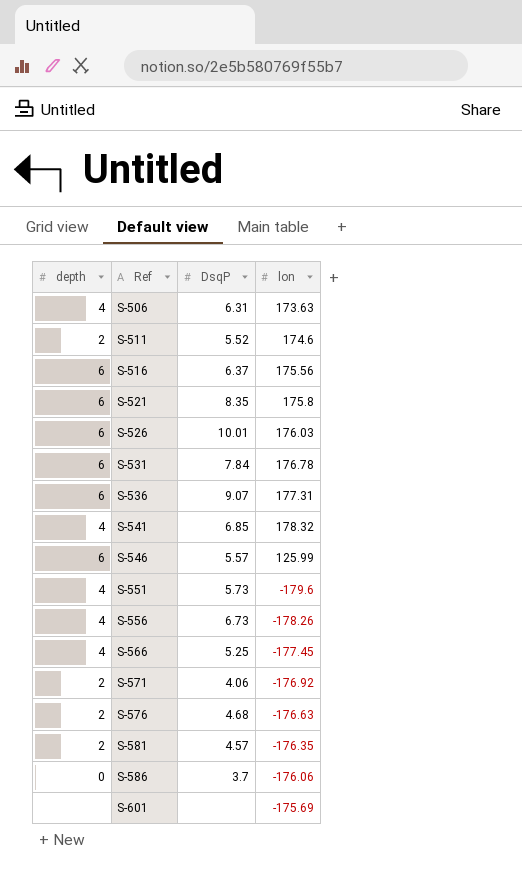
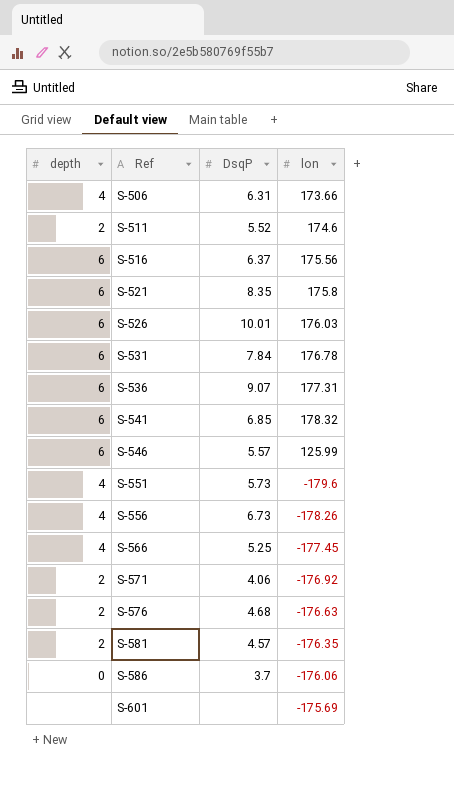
S-506 | lon: 173.63 -> 173.66
S-541 | depth: 4 -> 6

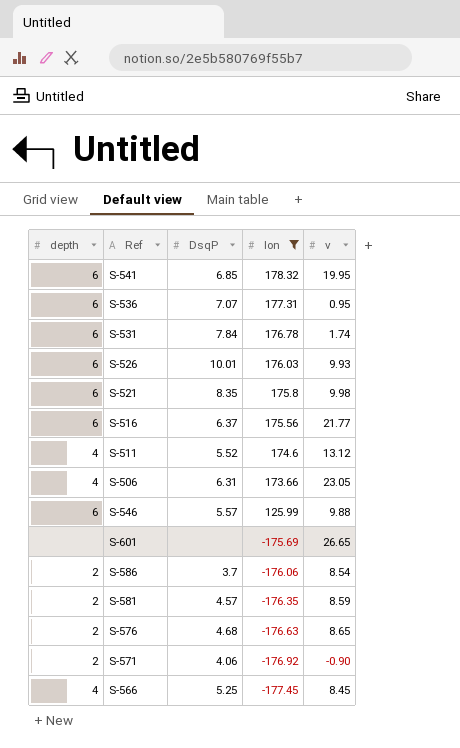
filter: none -> lon >= -177.45
row order: Ref ascending -> lon descending
column v | position: none -> 5
S-536 | DsqP: 9.07 -> 7.07
S-511 | depth: 2 -> 4
S-586 | depth: 0 -> 2

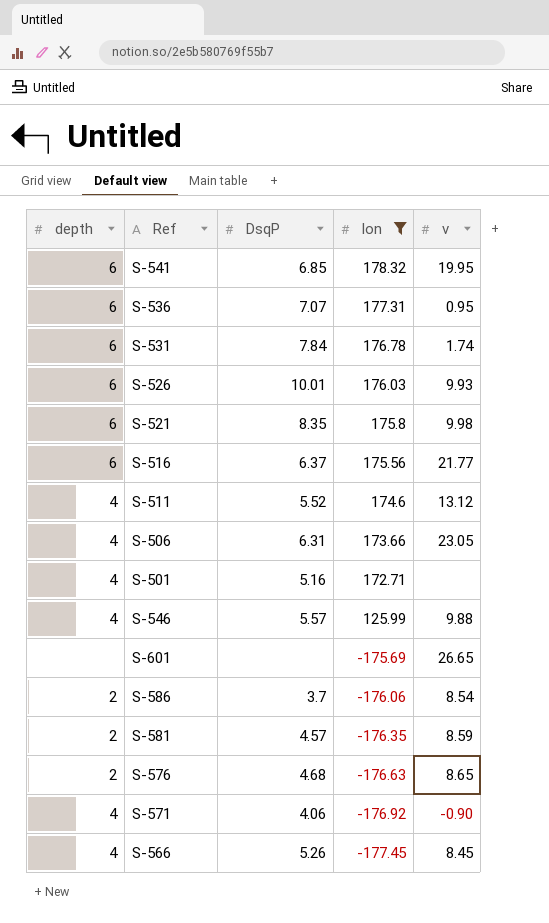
row S-501: none -> 4 | 5.16 | 172.71 | none
S-546 | depth: 6 -> 4
S-571 | depth: 2 -> 4
S-566 | DsqP: 5.25 -> 5.26

